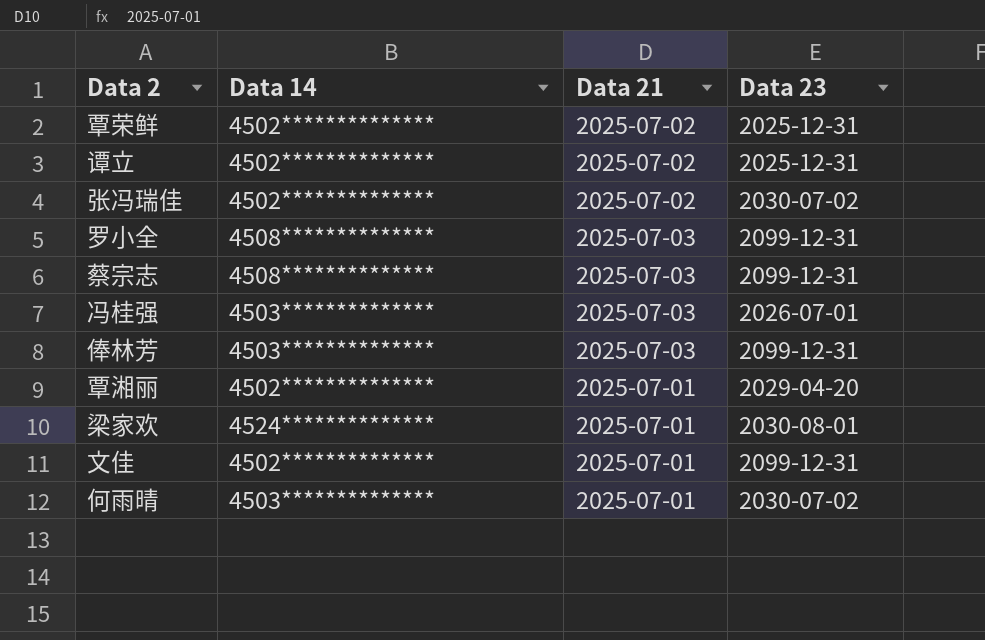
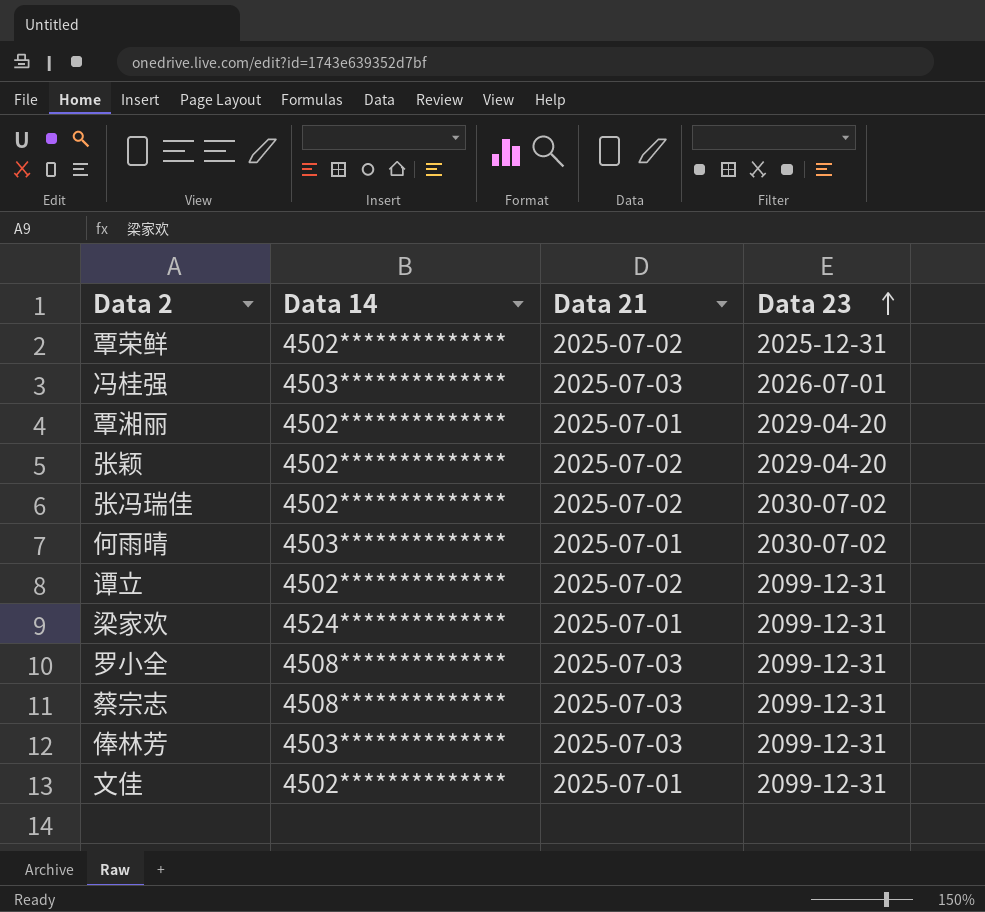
row order: none -> Data 23 ascending
row 张颖: none -> 4502************** | 2025-07-02 | 2029-04-20
谭立 | Data 23: 2025-12-31 -> 2099-12-31
梁家欢 | Data 23: 2030-08-01 -> 2099-12-31

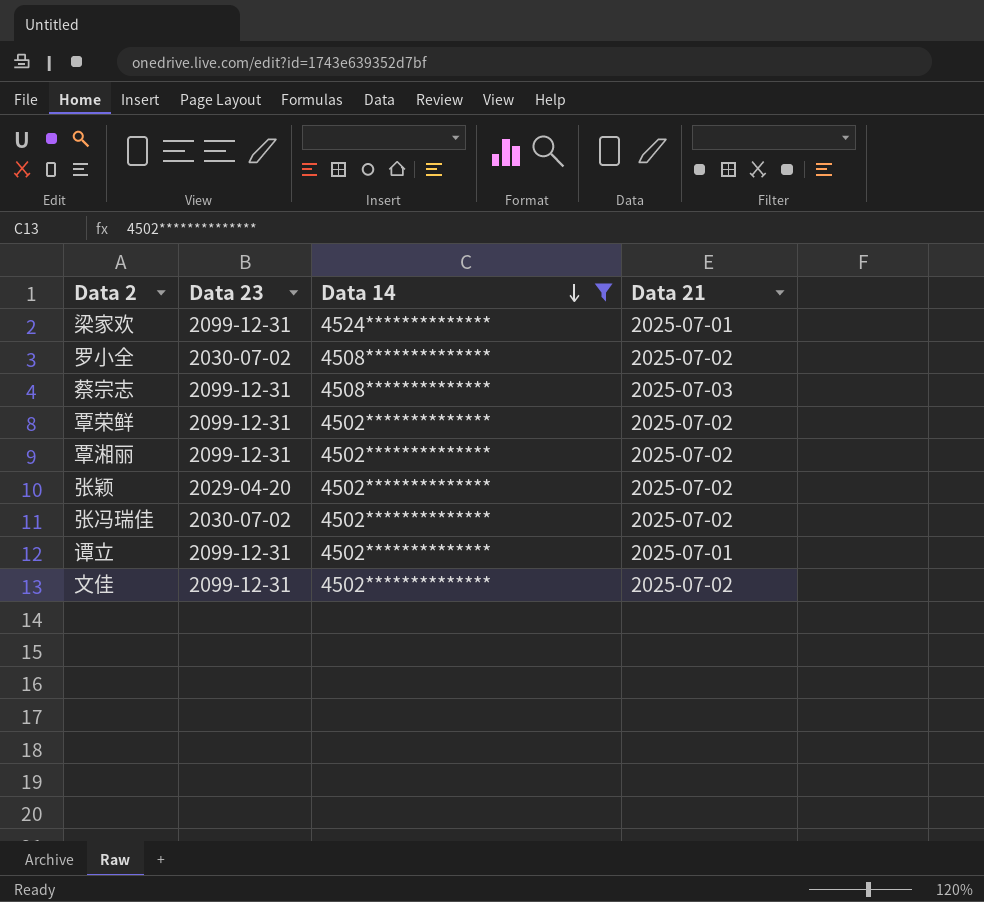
filter: none -> Data 14 != 4503**************
row order: Data 23 ascending -> Data 14 descending
column Data 23 | position: 4 -> 2
罗小全 | Data 23: 2099-12-31 -> 2030-07-02
罗小全 | Data 21: 2025-07-03 -> 2025-07-02
覃荣鲜 | Data 23: 2025-12-31 -> 2099-12-31
覃湘丽 | Data 23: 2029-04-20 -> 2099-12-31
覃湘丽 | Data 21: 2025-07-01 -> 2025-07-02
谭立 | Data 21: 2025-07-02 -> 2025-07-01
文佳 | Data 21: 2025-07-01 -> 2025-07-02

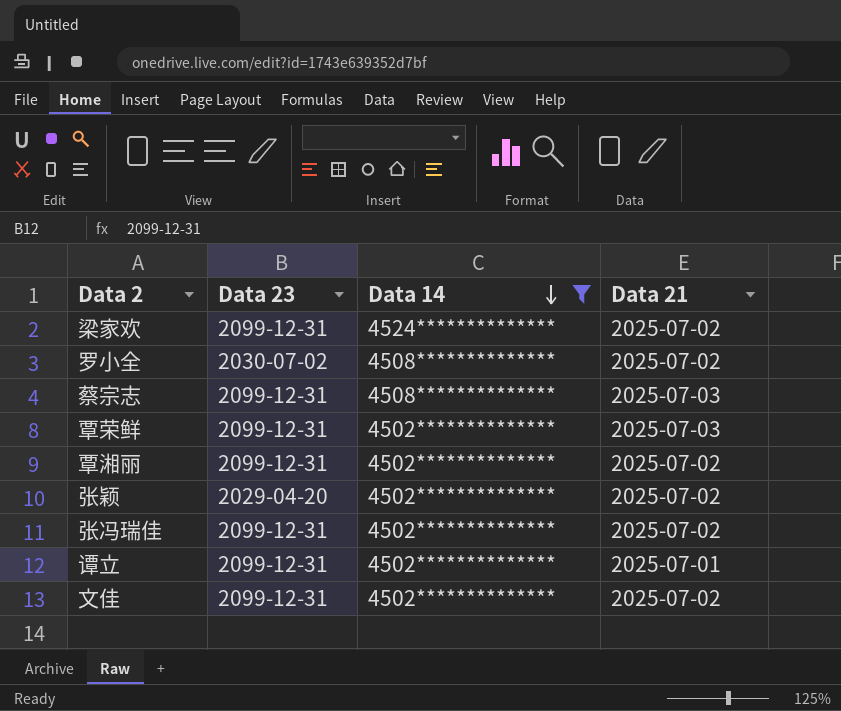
梁家欢 | Data 21: 2025-07-01 -> 2025-07-02
覃荣鲜 | Data 21: 2025-07-02 -> 2025-07-03
张冯瑞佳 | Data 23: 2030-07-02 -> 2099-12-31

